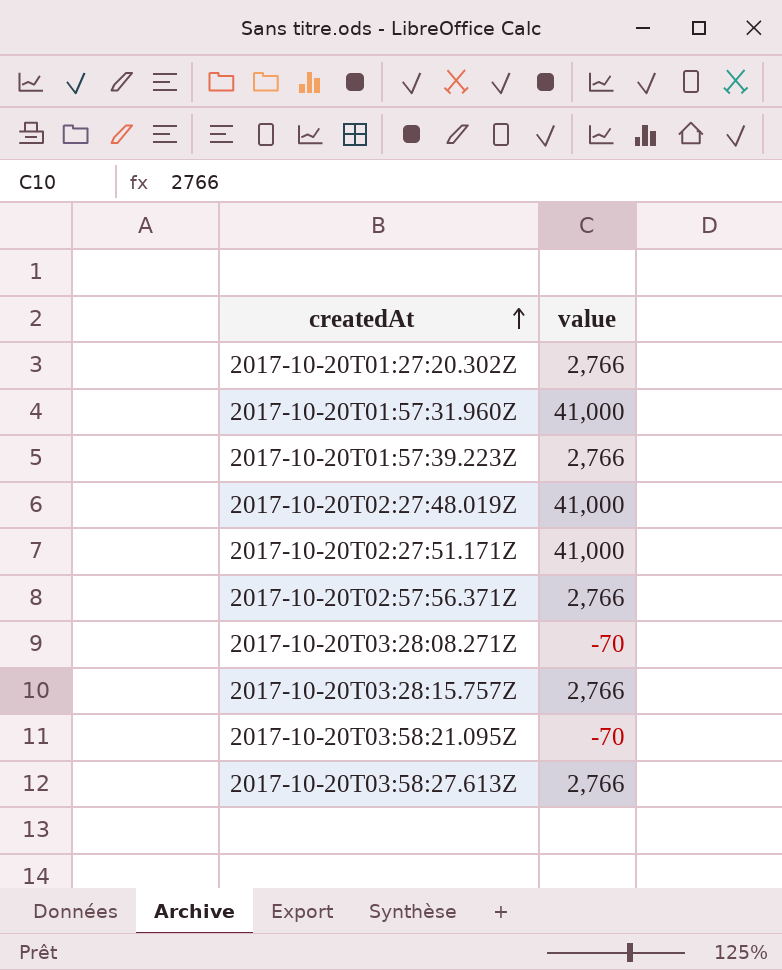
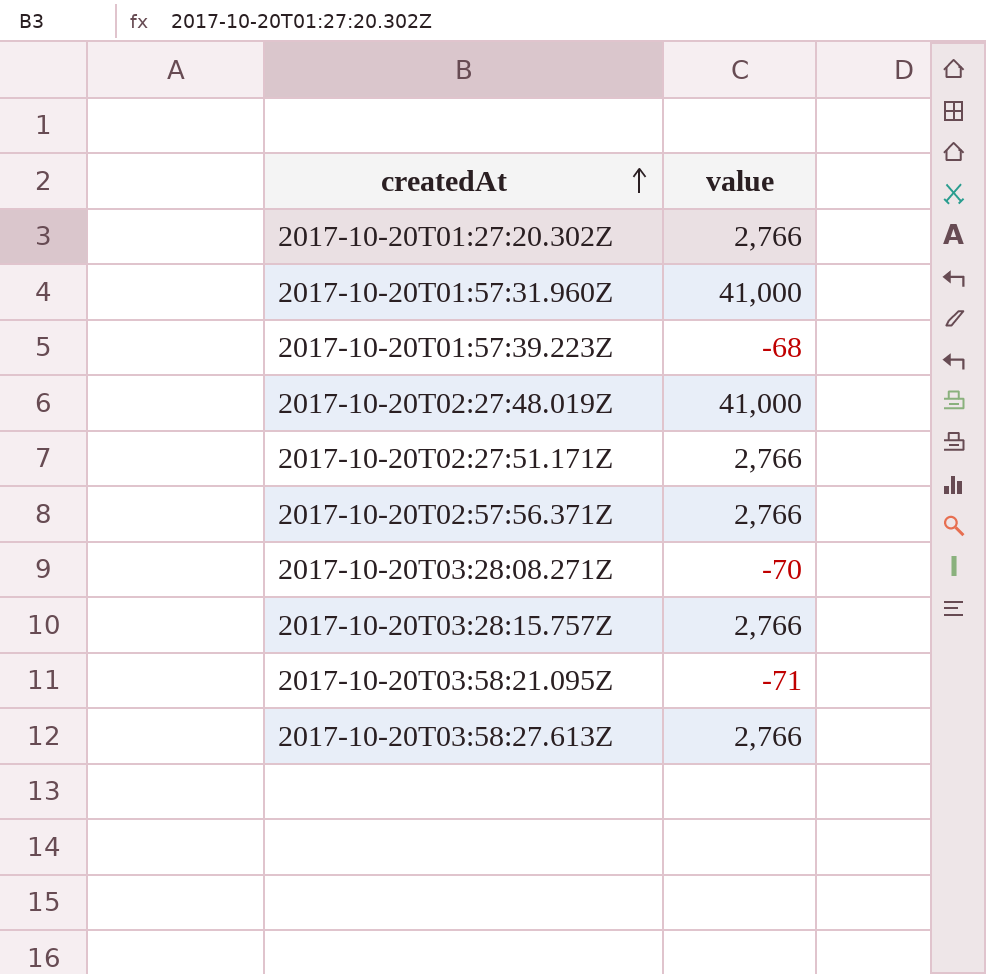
2017-10-20T01:57:39.223Z | value: 2,766 -> -68
2017-10-20T02:27:51.171Z | value: 41,000 -> 2,766
2017-10-20T03:58:21.095Z | value: -70 -> -71

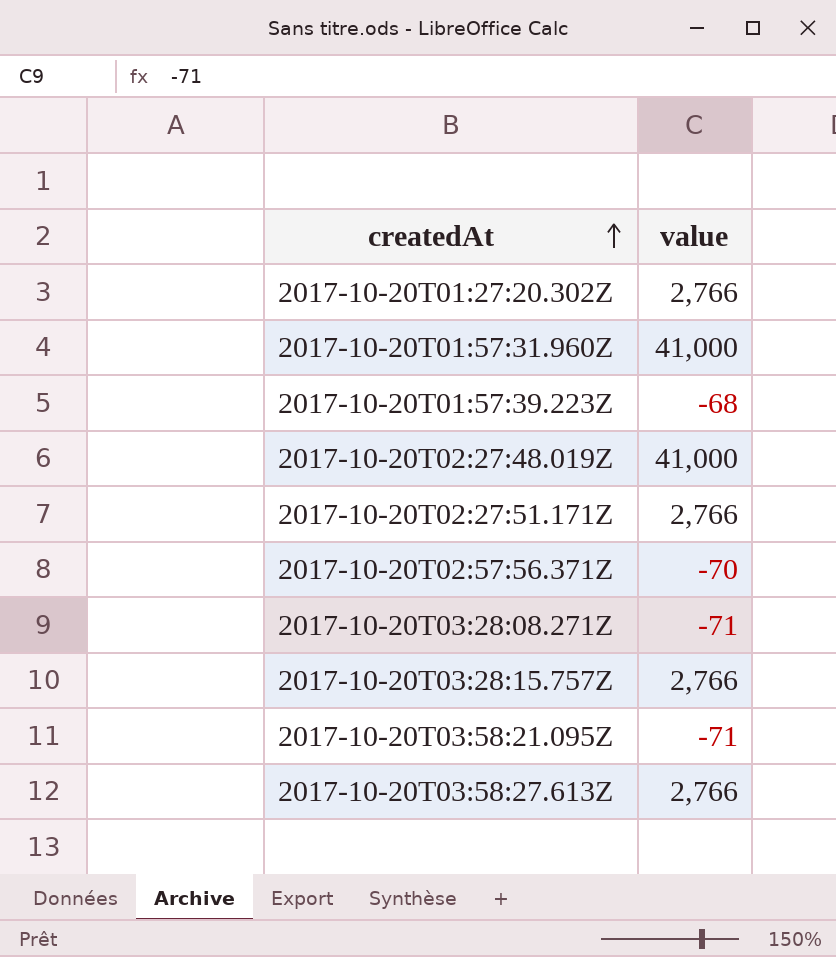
2017-10-20T02:57:56.371Z | value: 2,766 -> -70
2017-10-20T03:28:08.271Z | value: -70 -> -71

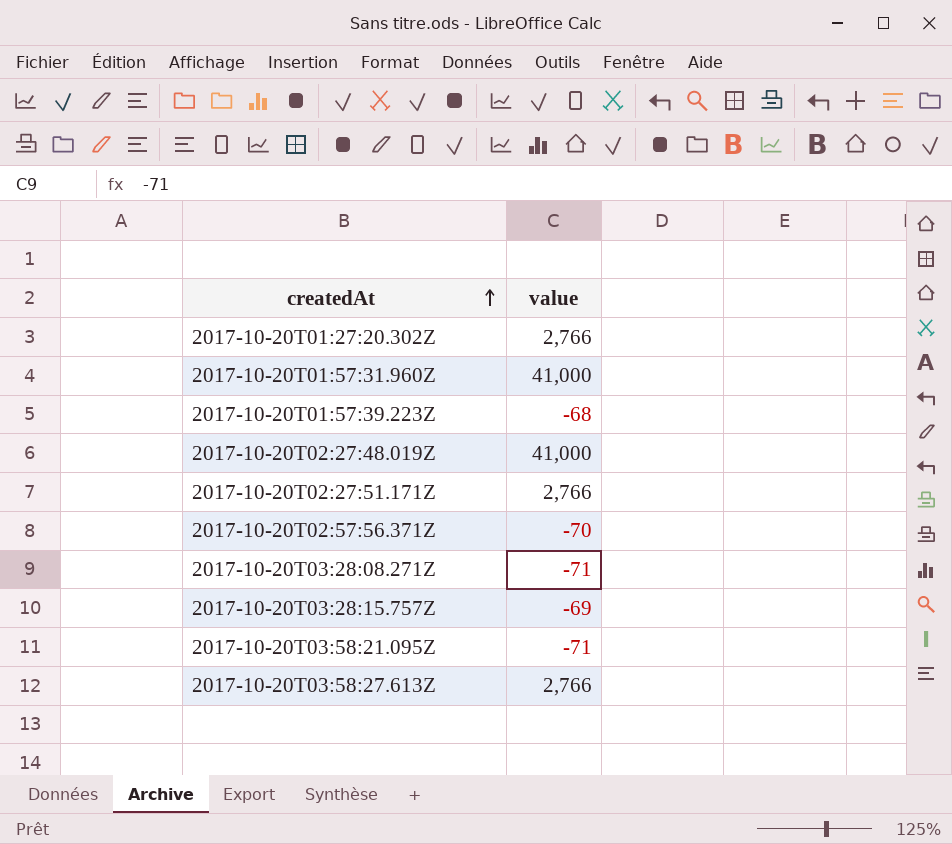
2017-10-20T03:28:15.757Z | value: 2,766 -> -69

